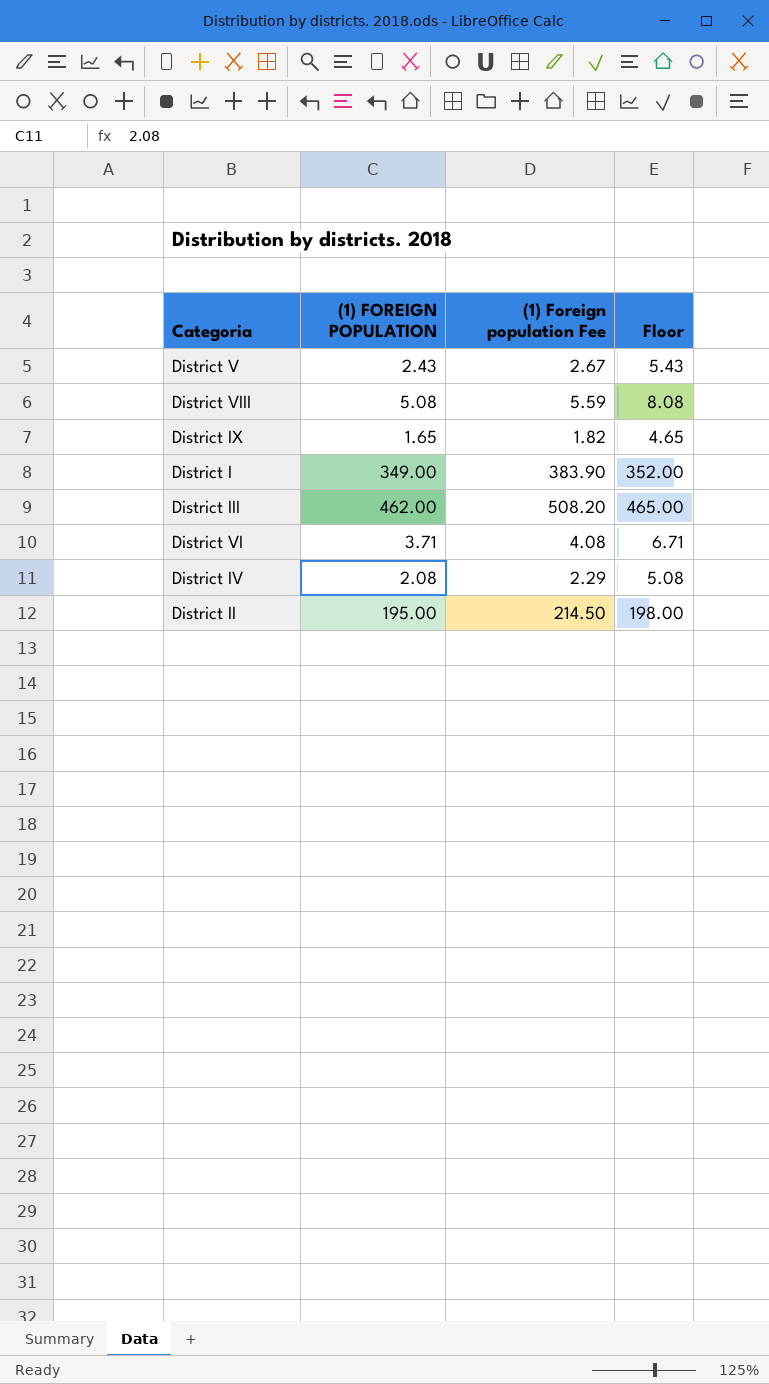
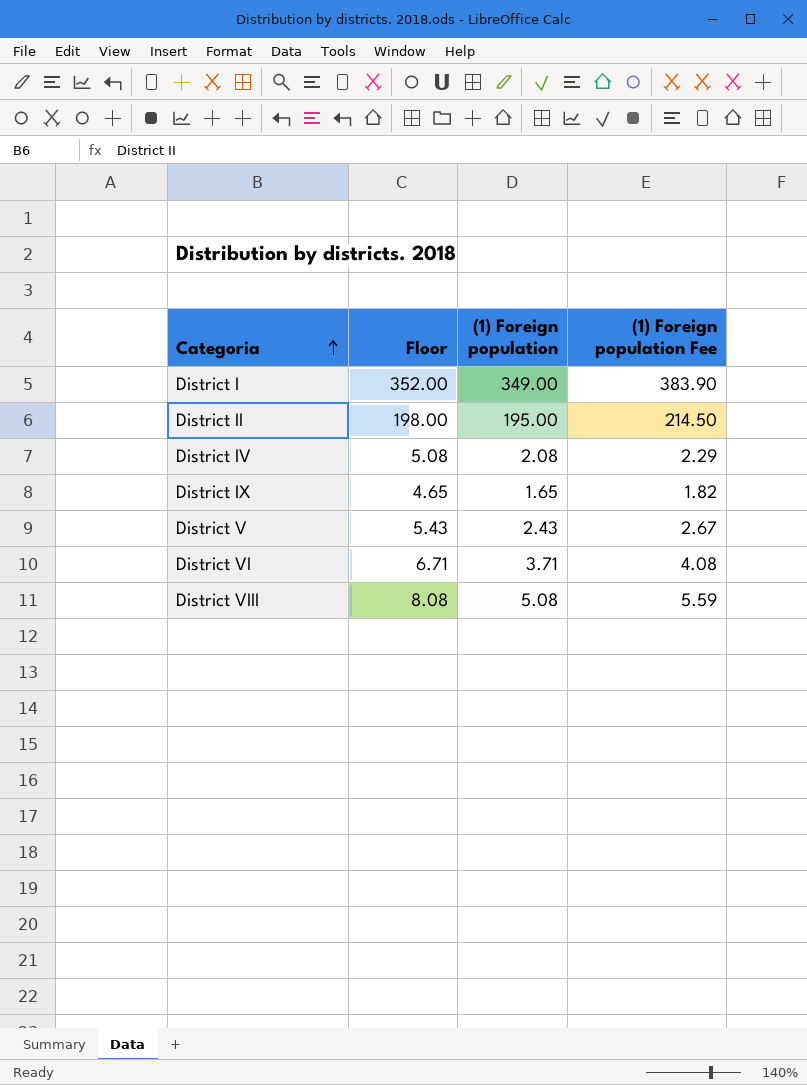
row order: none -> Categoria ascending
column Floor | position: 4 -> 2
column name: (1) FOREIGN POPULATION -> (1) Foreign population
row District III: 462.00 | 508.20 | 465.00 -> none

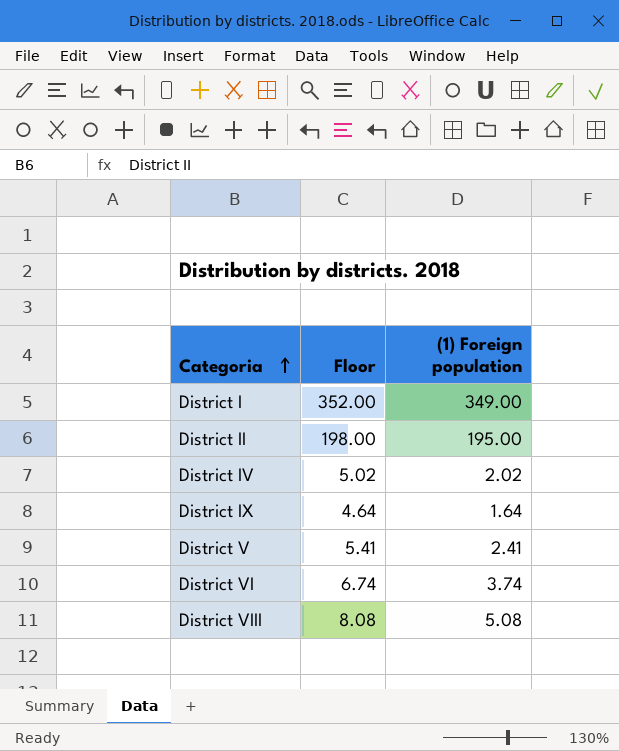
column (1) Foreign population Fee | formula: [(1) Foreign population] * 1.1 -> none
District IV | Floor: 5.08 -> 5.02
District IV | (1) Foreign population: 2.08 -> 2.02
District IX | Floor: 4.65 -> 4.64
District IX | (1) Foreign population: 1.65 -> 1.64
District V | Floor: 5.43 -> 5.41
District V | (1) Foreign population: 2.43 -> 2.41
District VI | Floor: 6.71 -> 6.74
District VI | (1) Foreign population: 3.71 -> 3.74

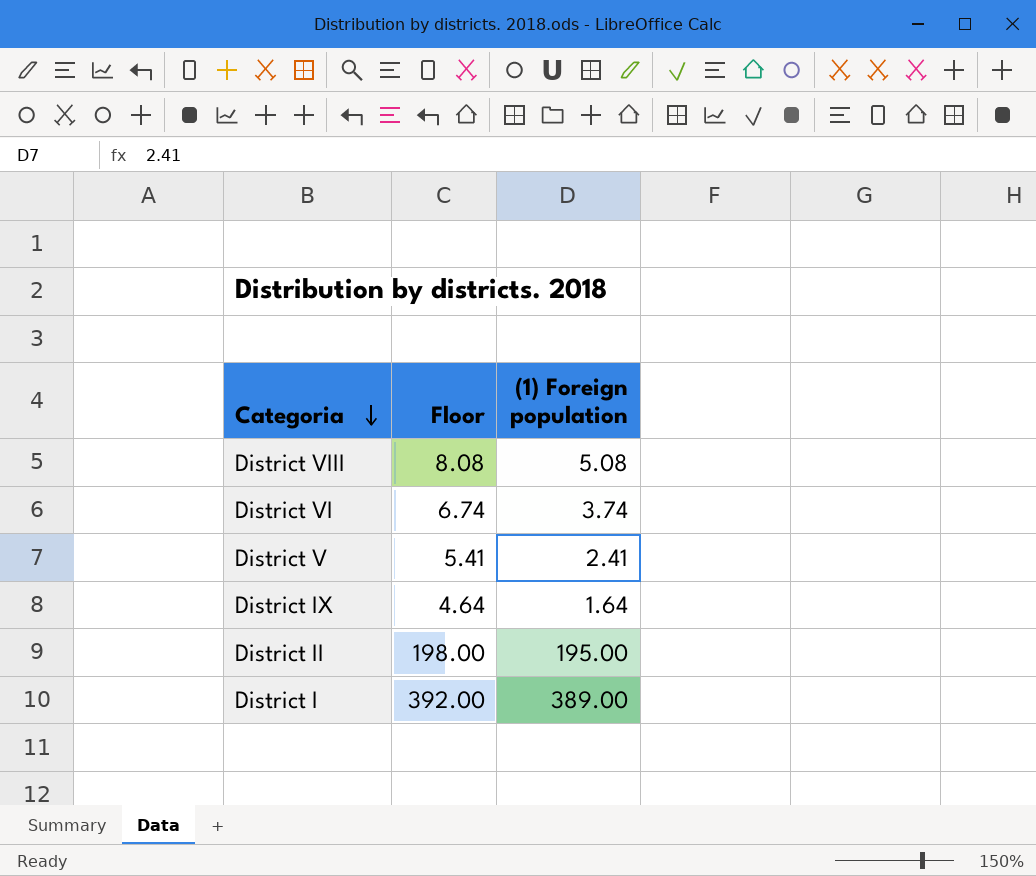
row order: Categoria ascending -> Categoria descending
row District IV: 5.02 | 2.02 -> none
District I | Floor: 352.00 -> 392.00
District I | (1) Foreign population: 349.00 -> 389.00

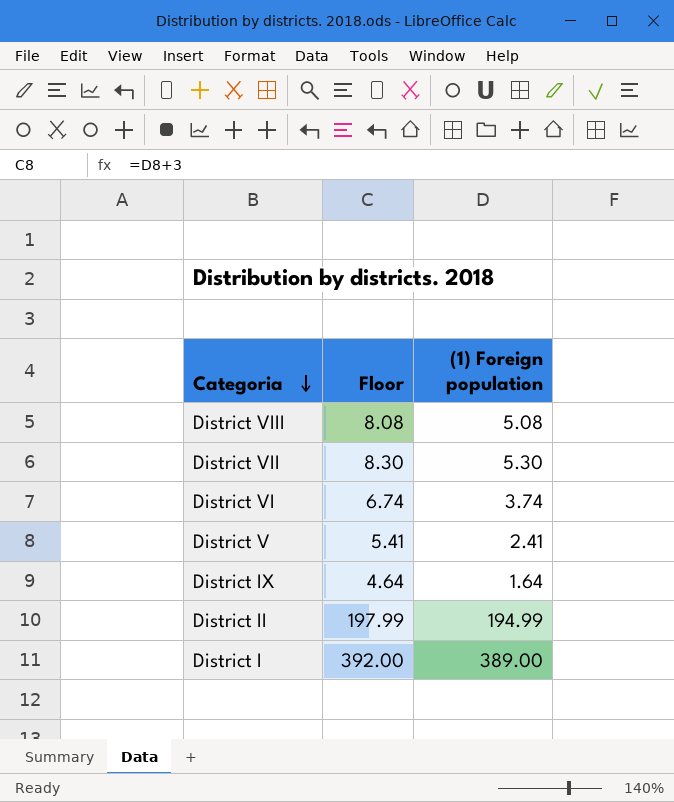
row District VII: none -> 8.30 | 5.30
District II | Floor: 198.00 -> 197.99
District II | (1) Foreign population: 195.00 -> 194.99

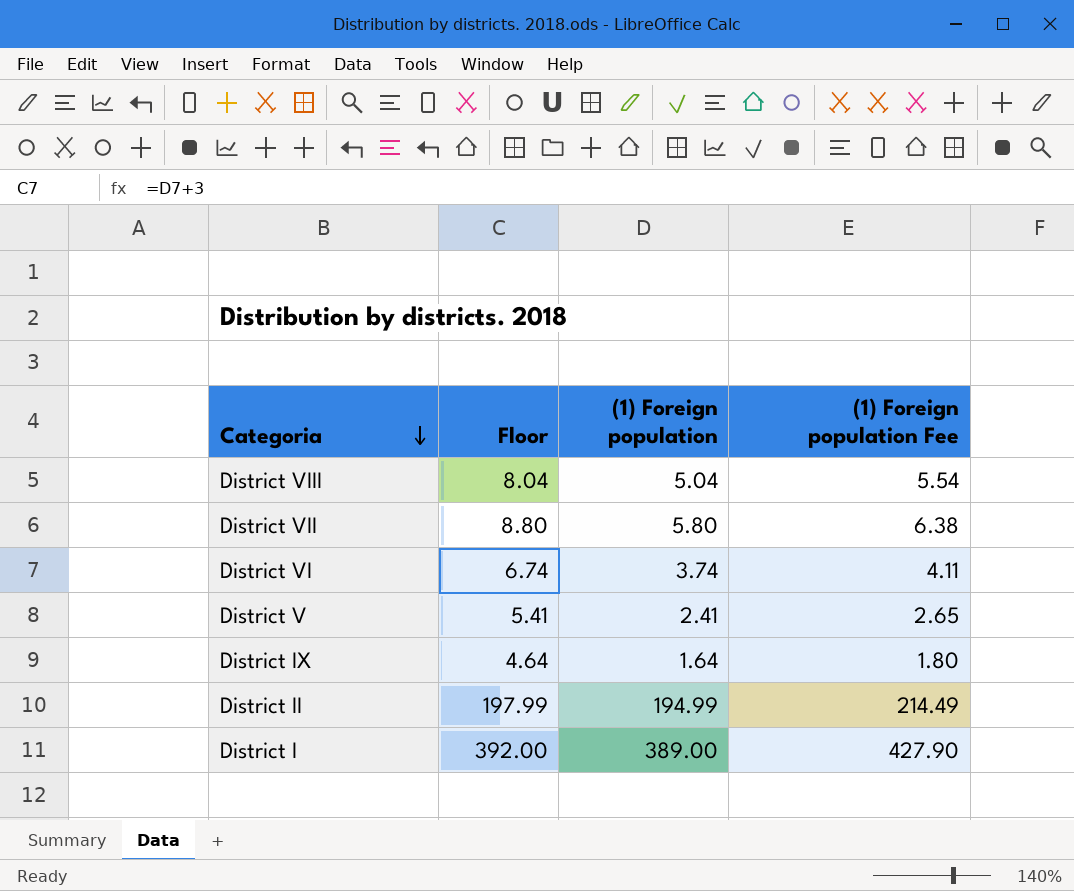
column (1) Foreign population Fee | formula: none -> [(1) Foreign population] * 1.1
District VIII | Floor: 8.08 -> 8.04
District VIII | (1) Foreign population: 5.08 -> 5.04
District VII | Floor: 8.30 -> 8.80
District VII | (1) Foreign population: 5.30 -> 5.80

